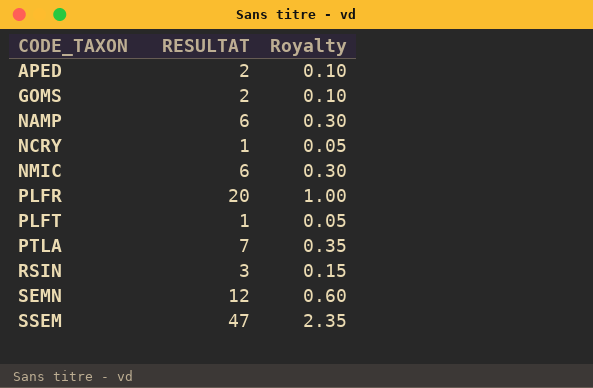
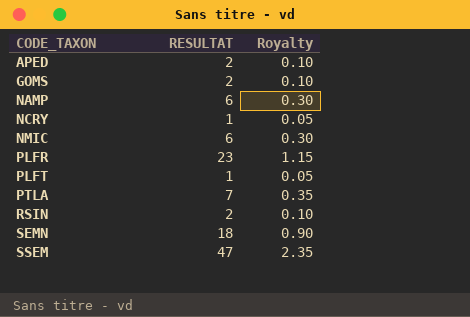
PLFR | RESULTAT: 20 -> 23
PLFR | Royalty: 1.00 -> 1.15
RSIN | RESULTAT: 3 -> 2
RSIN | Royalty: 0.15 -> 0.10
SEMN | RESULTAT: 12 -> 18
SEMN | Royalty: 0.60 -> 0.90

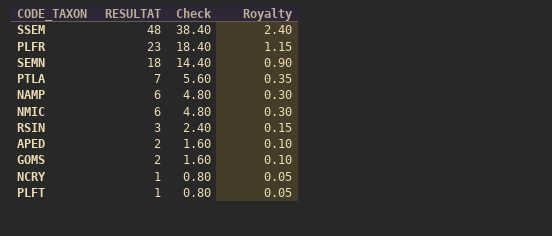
row order: CODE_TAXON ascending -> RESULTAT descending
column Check | formula: none -> [RESULTAT] * 0.8
SSEM | RESULTAT: 47 -> 48
SSEM | Royalty: 2.35 -> 2.40
RSIN | RESULTAT: 2 -> 3
RSIN | Royalty: 0.10 -> 0.15

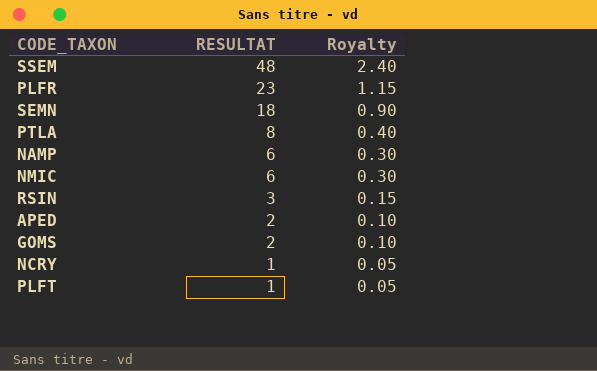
column Check | formula: [RESULTAT] * 0.8 -> none
PTLA | RESULTAT: 7 -> 8
PTLA | Royalty: 0.35 -> 0.40

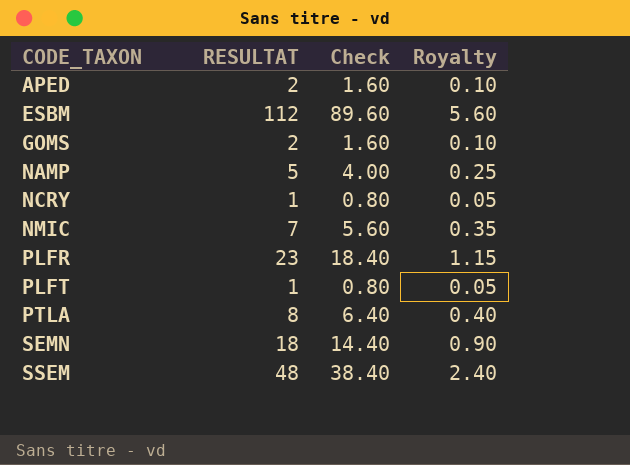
row order: RESULTAT descending -> CODE_TAXON ascending
column Check | formula: none -> [RESULTAT] * 0.8
row RSIN: 3 | 0.15 -> none
row ESBM: none -> 112 | 89.60 | 5.60
NAMP | RESULTAT: 6 -> 5
NAMP | Royalty: 0.30 -> 0.25
NMIC | RESULTAT: 6 -> 7
NMIC | Royalty: 0.30 -> 0.35

